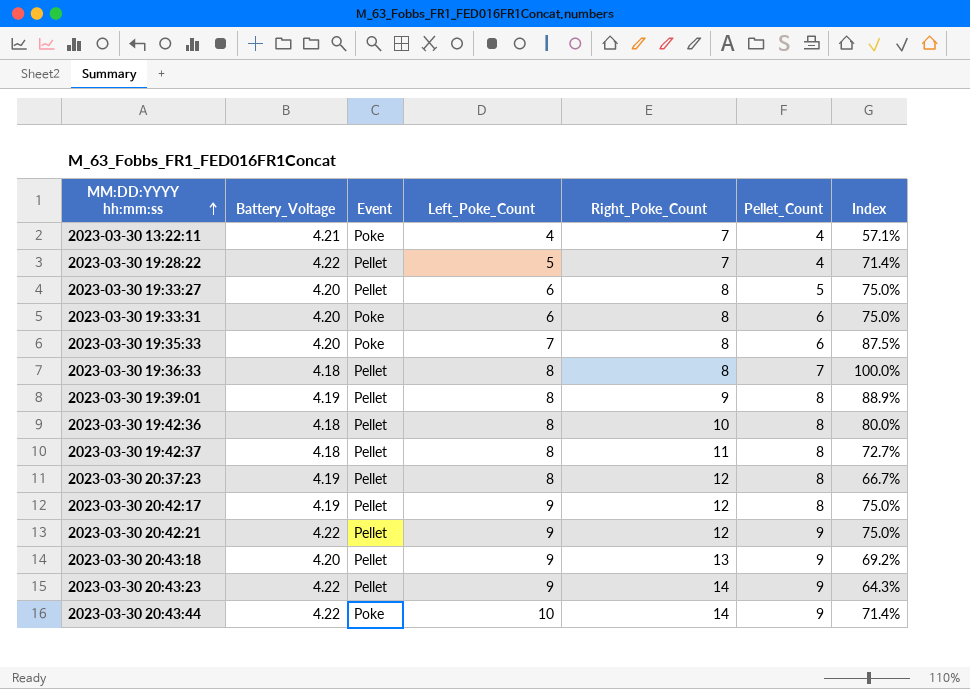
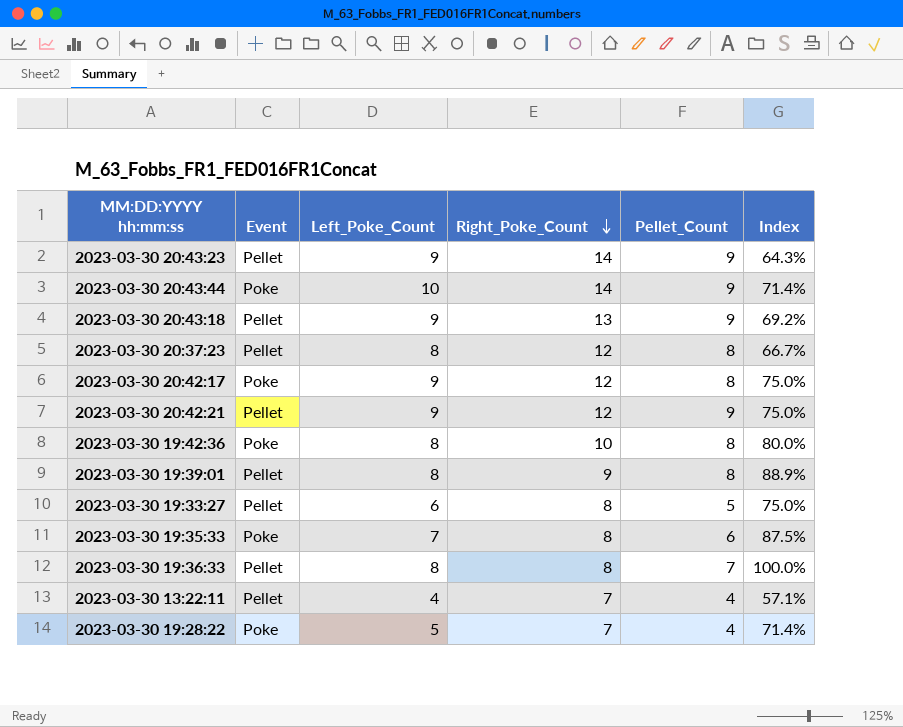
row order: MM:DD:YYYY hh:mm:ss ascending -> Right_Poke_Count descending
column Battery_Voltage | position: 2 -> none
row 2023-03-30 19:33:31: 4.20 | Poke | 6 | 8 | 6 | 75.0% -> none
row 2023-03-30 19:42:37: 4.18 | Pellet | 8 | 11 | 8 | 72.7% -> none
2023-03-30 20:42:17 | Event: Pellet -> Poke
2023-03-30 19:42:36 | Event: Pellet -> Poke
2023-03-30 13:22:11 | Event: Poke -> Pellet
2023-03-30 19:28:22 | Event: Pellet -> Poke

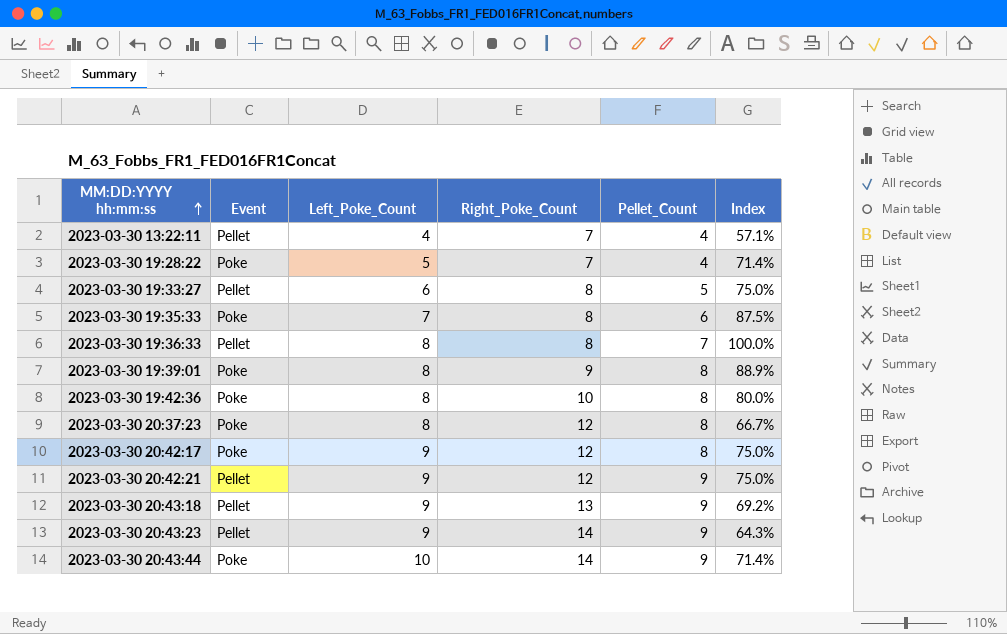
row order: Right_Poke_Count descending -> MM:DD:YYYY hh:mm:ss ascending
2023-03-30 19:39:01 | Event: Pellet -> Poke
2023-03-30 20:37:23 | Event: Pellet -> Poke

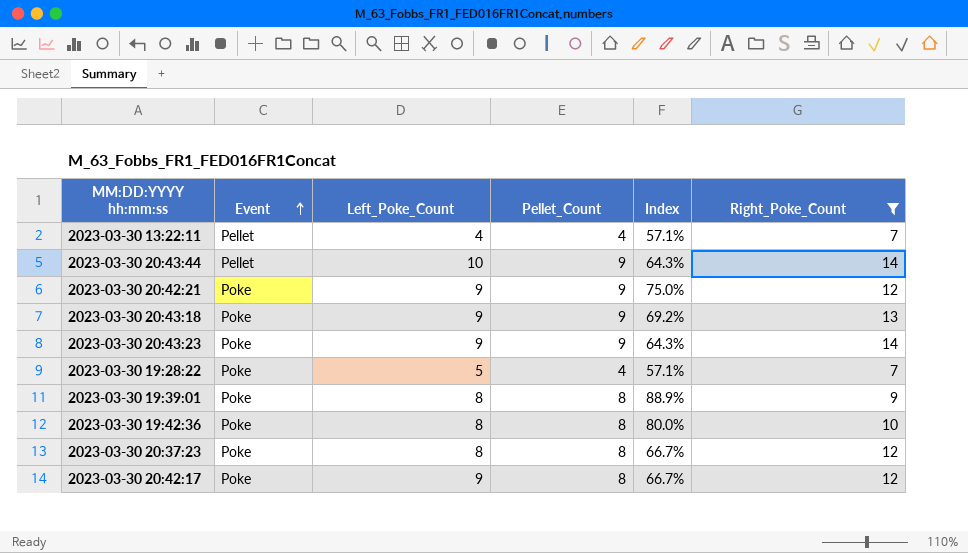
filter: none -> Right_Poke_Count != 8
row order: MM:DD:YYYY hh:mm:ss ascending -> Event ascending
column Index | formula: [Left_Poke_Count] / [Right_Poke_Count] -> [Pellet_Count] / [Right_Poke_Count]
column Right_Poke_Count | position: 4 -> 6
2023-03-30 20:43:44 | Event: Poke -> Pellet
2023-03-30 20:42:21 | Event: Pellet -> Poke
2023-03-30 20:43:18 | Event: Pellet -> Poke
2023-03-30 20:43:23 | Event: Pellet -> Poke

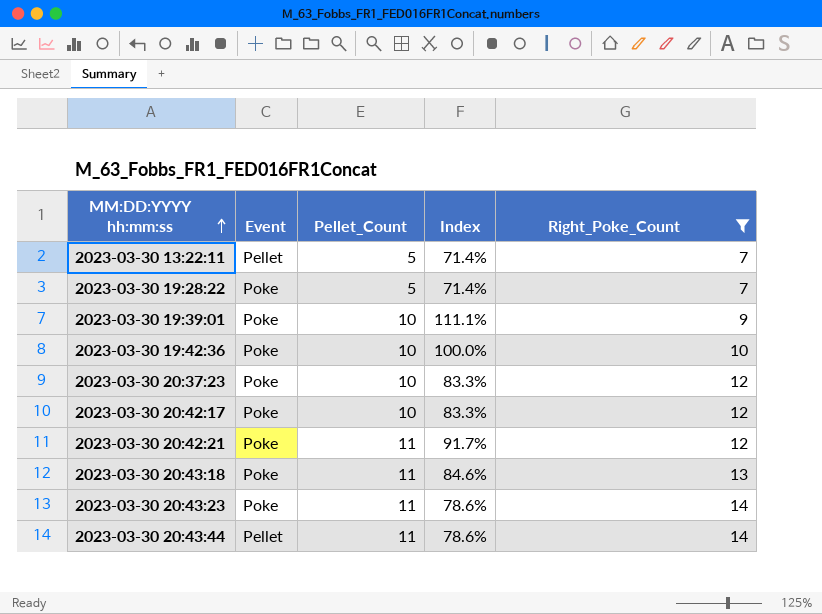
row order: Event ascending -> MM:DD:YYYY hh:mm:ss ascending
column Left_Poke_Count | position: 3 -> none
2023-03-30 13:22:11 | Pellet_Count: 4 -> 5
2023-03-30 13:22:11 | Index: 57.1% -> 71.4%
2023-03-30 19:28:22 | Pellet_Count: 4 -> 5
2023-03-30 19:28:22 | Index: 57.1% -> 71.4%
2023-03-30 19:39:01 | Pellet_Count: 8 -> 10
2023-03-30 19:39:01 | Index: 88.9% -> 111.1%
2023-03-30 19:42:36 | Pellet_Count: 8 -> 10
2023-03-30 19:42:36 | Index: 80.0% -> 100.0%
2023-03-30 20:37:23 | Pellet_Count: 8 -> 10
2023-03-30 20:37:23 | Index: 66.7% -> 83.3%
2023-03-30 20:42:17 | Pellet_Count: 8 -> 10
2023-03-30 20:42:17 | Index: 66.7% -> 83.3%
2023-03-30 20:42:21 | Pellet_Count: 9 -> 11
2023-03-30 20:42:21 | Index: 75.0% -> 91.7%
2023-03-30 20:43:18 | Pellet_Count: 9 -> 11
2023-03-30 20:43:18 | Index: 69.2% -> 84.6%
2023-03-30 20:43:23 | Pellet_Count: 9 -> 11
2023-03-30 20:43:23 | Index: 64.3% -> 78.6%
2023-03-30 20:43:44 | Pellet_Count: 9 -> 11
2023-03-30 20:43:44 | Index: 64.3% -> 78.6%

